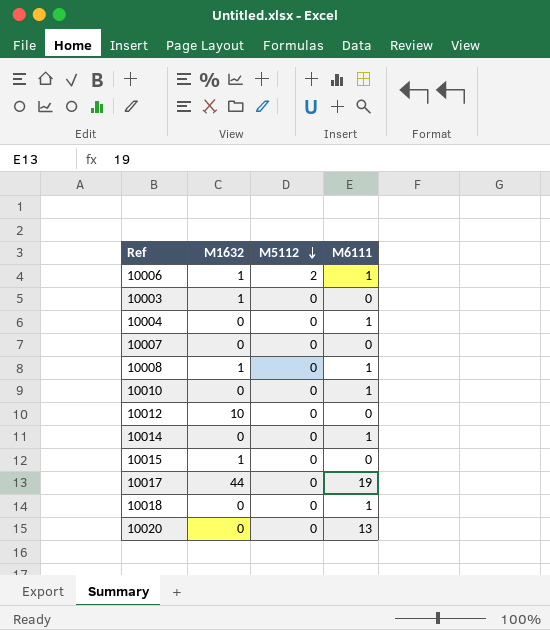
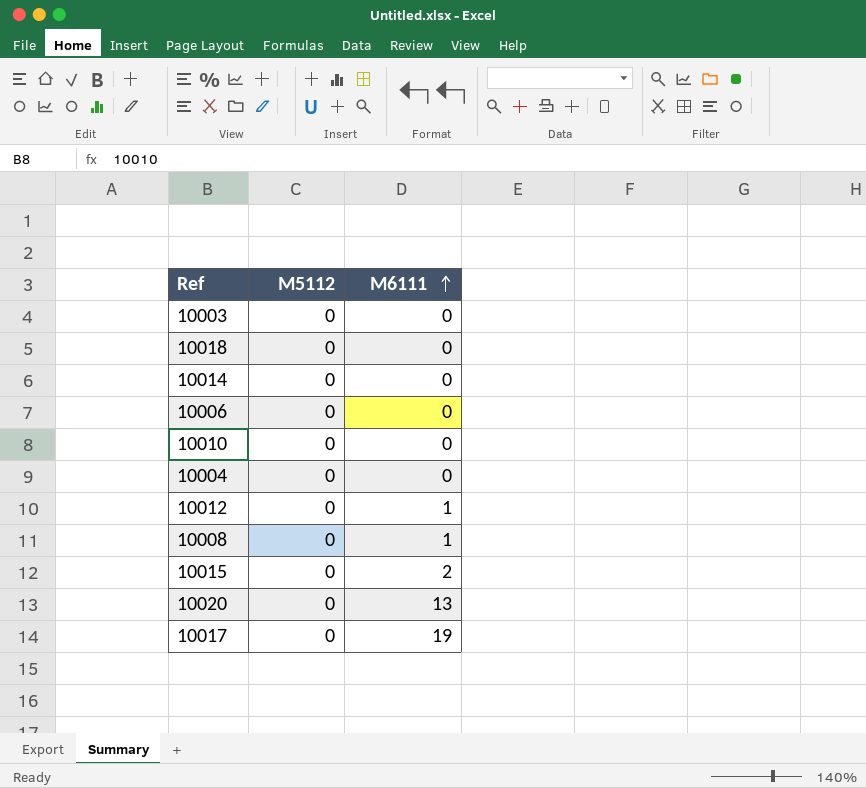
row order: M5112 descending -> M6111 ascending
column M1632 | position: 2 -> none
row 10007: 0 | 0 | 0 -> none
10018 | M6111: 1 -> 0
10014 | M6111: 1 -> 0
10006 | M5112: 2 -> 0
10006 | M6111: 1 -> 0
10010 | M6111: 1 -> 0
10004 | M6111: 1 -> 0
10012 | M6111: 0 -> 1
10015 | M6111: 0 -> 2

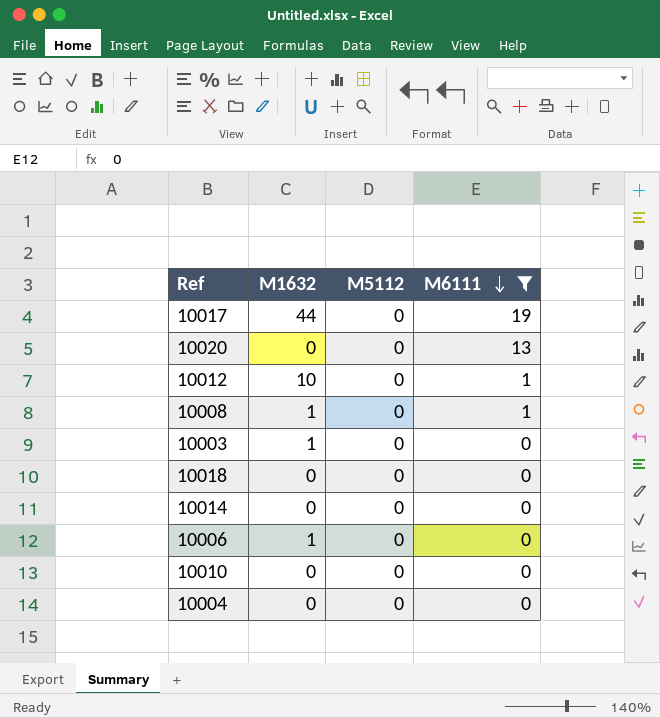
filter: none -> M6111 != 2
row order: M6111 ascending -> M6111 descending
column M1632 | position: none -> 2

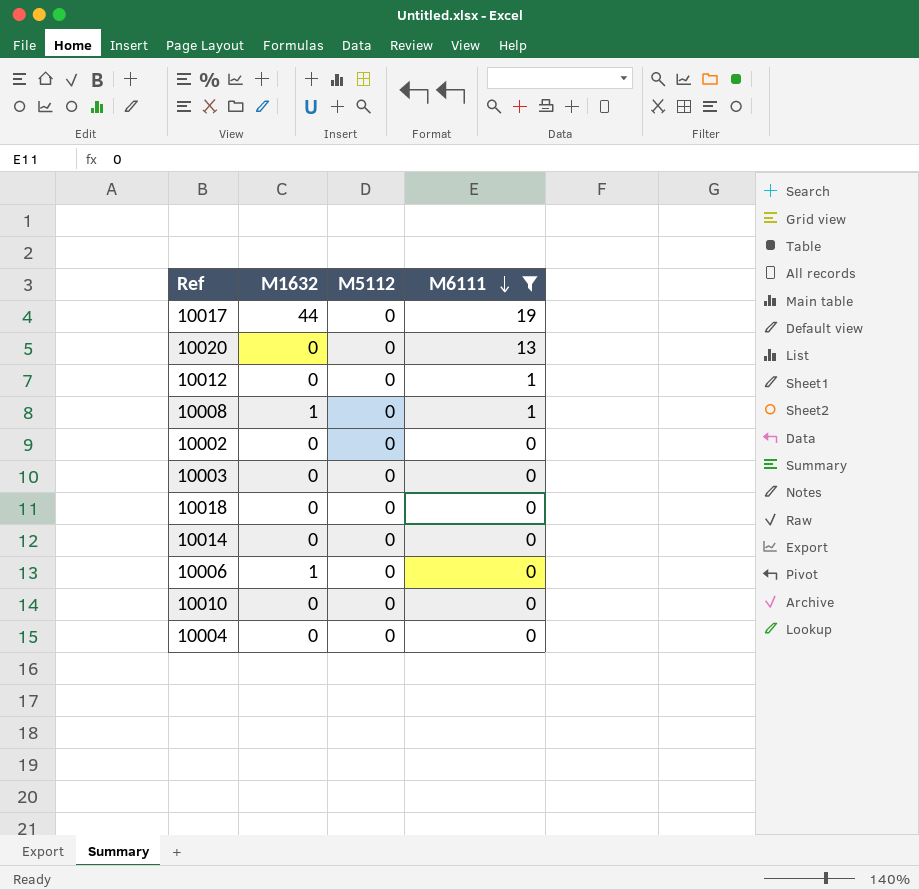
10012 | M1632: 10 -> 0
row 10002: none -> 0 | 0 | 0
10003 | M1632: 1 -> 0

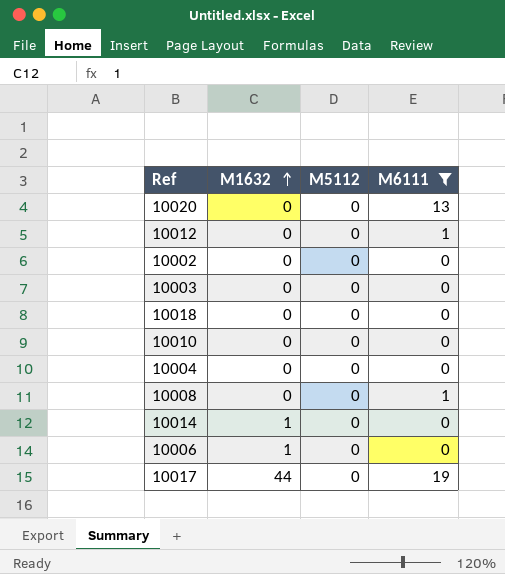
row order: M6111 descending -> M1632 ascending
10008 | M1632: 1 -> 0
10014 | M1632: 0 -> 1

